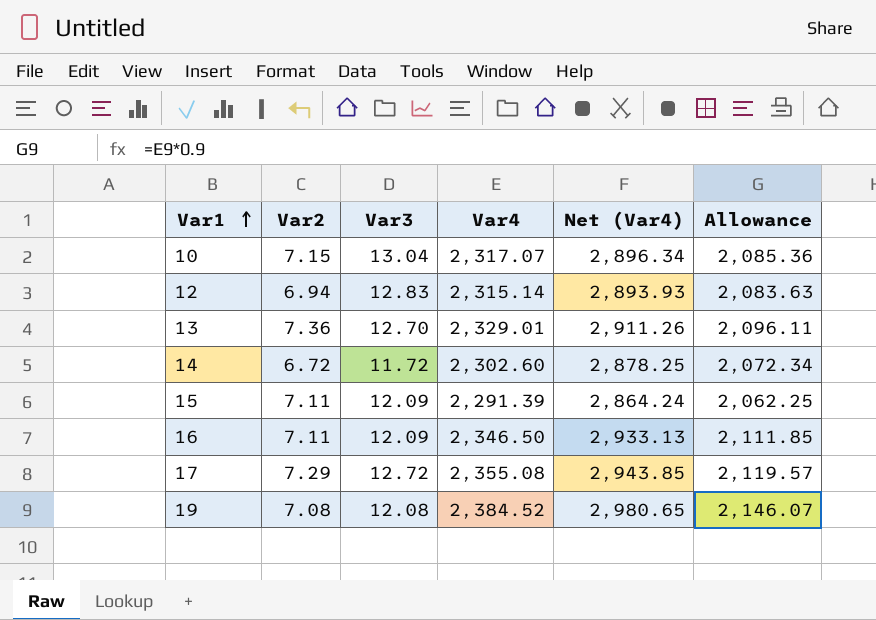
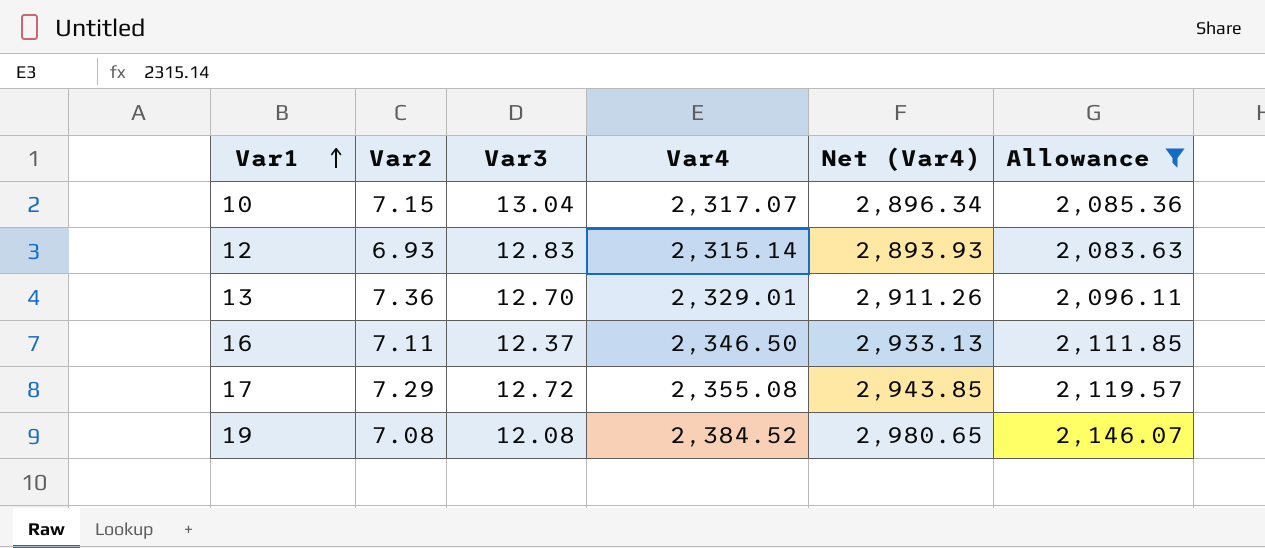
filter: none -> Allowance >= 2,083.63
12 | Var2: 6.94 -> 6.93
16 | Var3: 12.09 -> 12.37

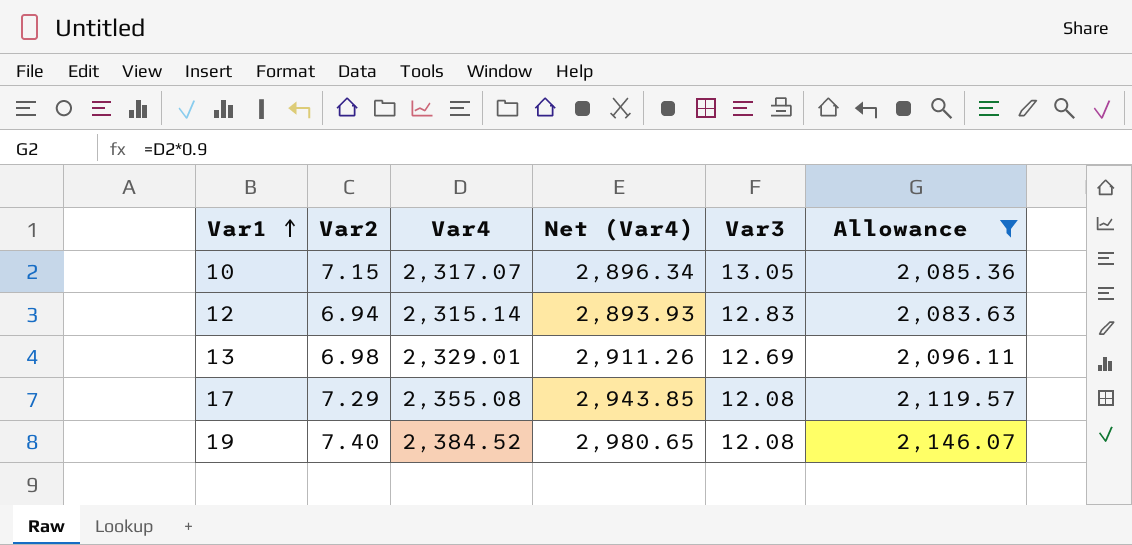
column Var3 | position: 3 -> 5
row 16: 7.11 | 12.37 | 2,346.50 | 2,933.13 | 2,111.85 -> none
10 | Var3: 13.04 -> 13.05
12 | Var2: 6.93 -> 6.94
13 | Var2: 7.36 -> 6.98
13 | Var3: 12.70 -> 12.69
17 | Var3: 12.72 -> 12.08
19 | Var2: 7.08 -> 7.40

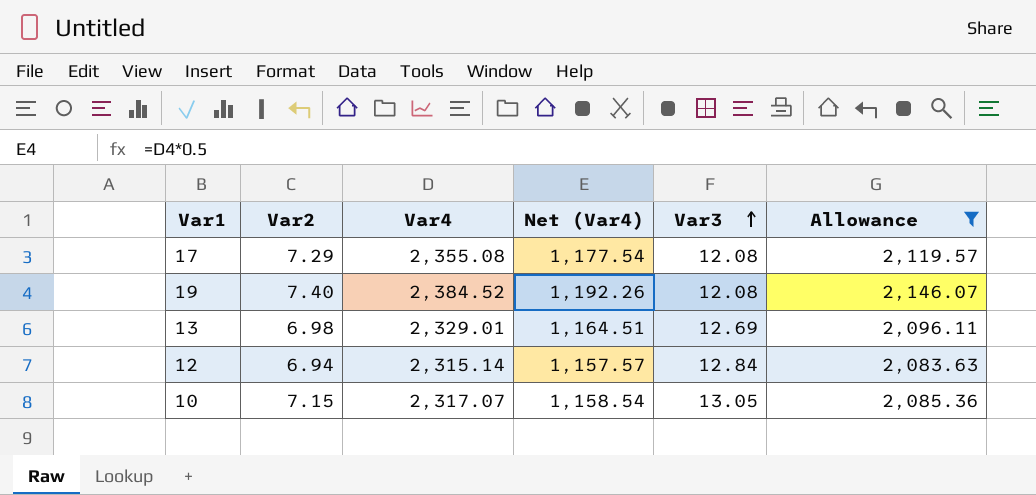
row order: Var1 ascending -> Var3 ascending
column Net (Var4) | formula: [Var4] * 1.25 -> [Var4] * 0.5
12 | Var3: 12.83 -> 12.84

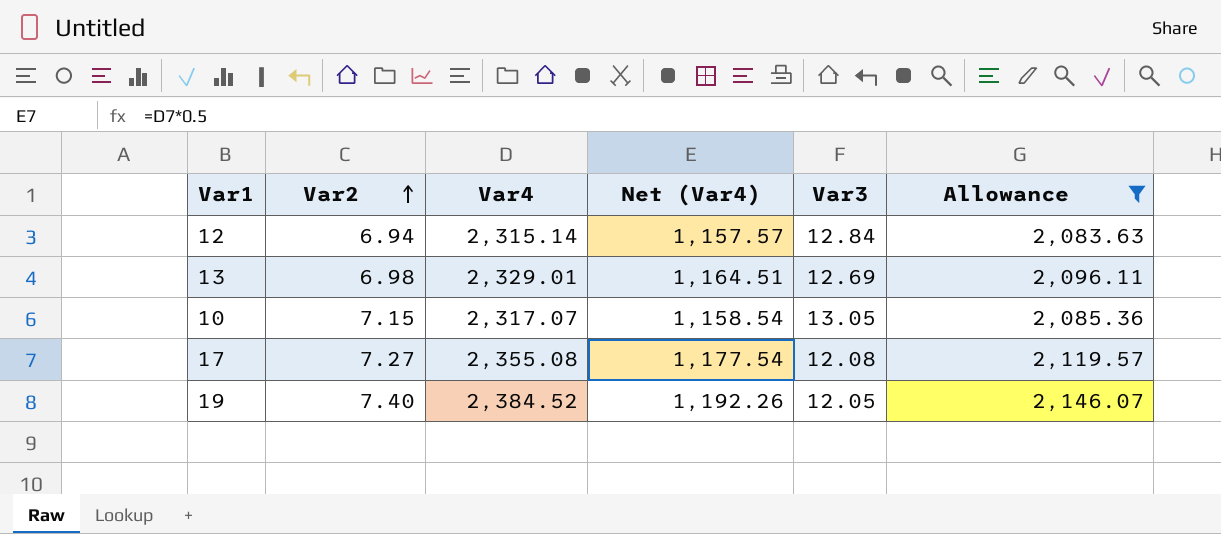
row order: Var3 ascending -> Var2 ascending
17 | Var2: 7.29 -> 7.27
19 | Var3: 12.08 -> 12.05

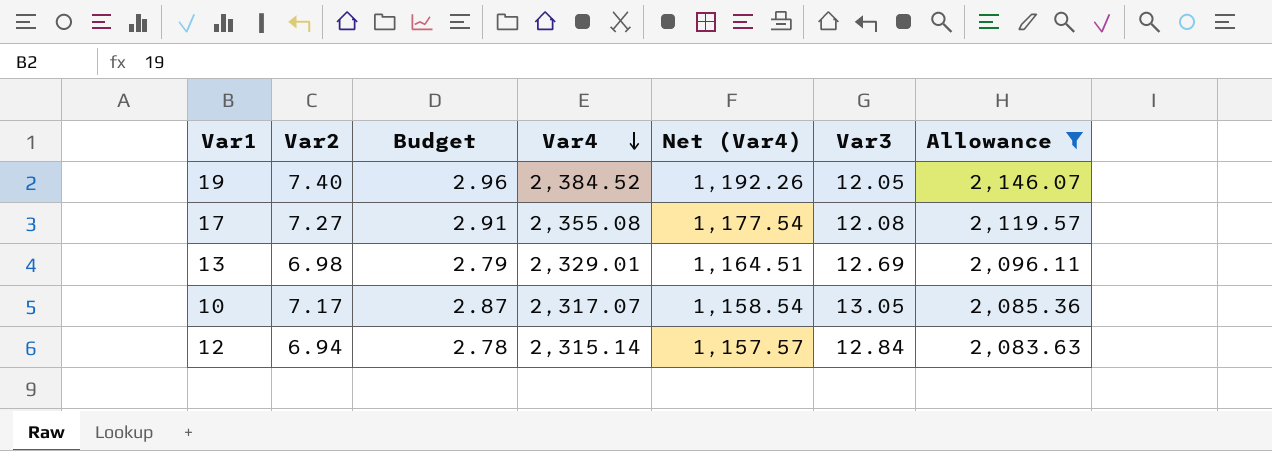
row order: Var2 ascending -> Var4 descending
column Budget | formula: none -> [Var2] * 0.4
10 | Var2: 7.15 -> 7.17

